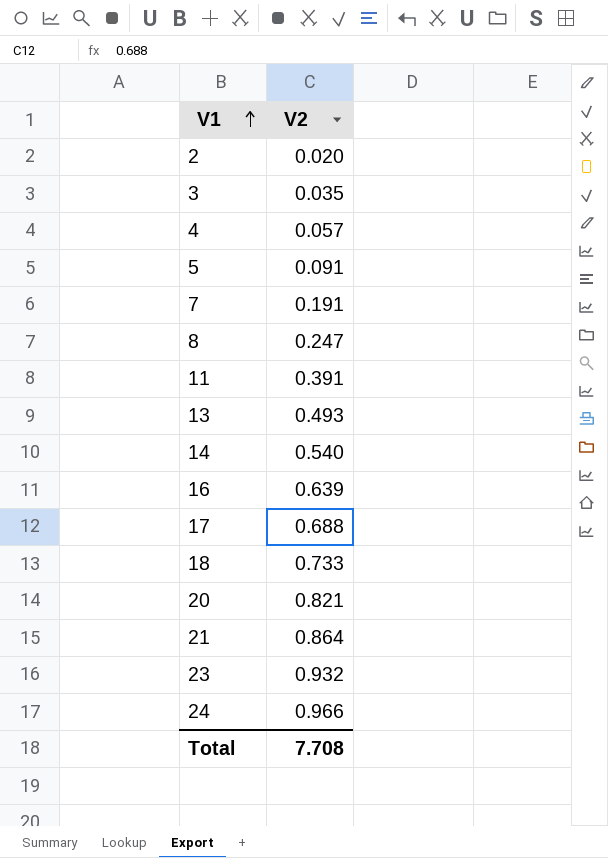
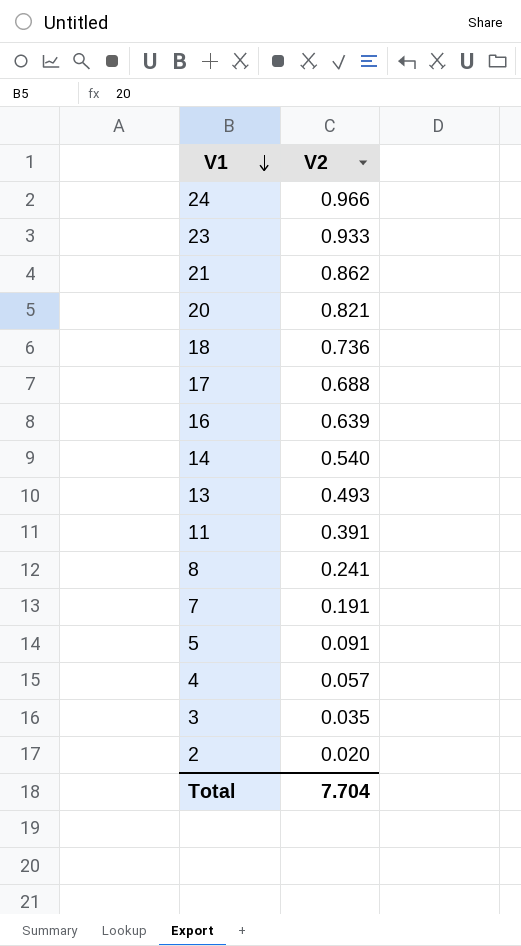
row order: V1 ascending -> V1 descending
23 | V2: 0.932 -> 0.933
21 | V2: 0.864 -> 0.862
18 | V2: 0.733 -> 0.736
8 | V2: 0.247 -> 0.241
Total | V2: 7.708 -> 7.704

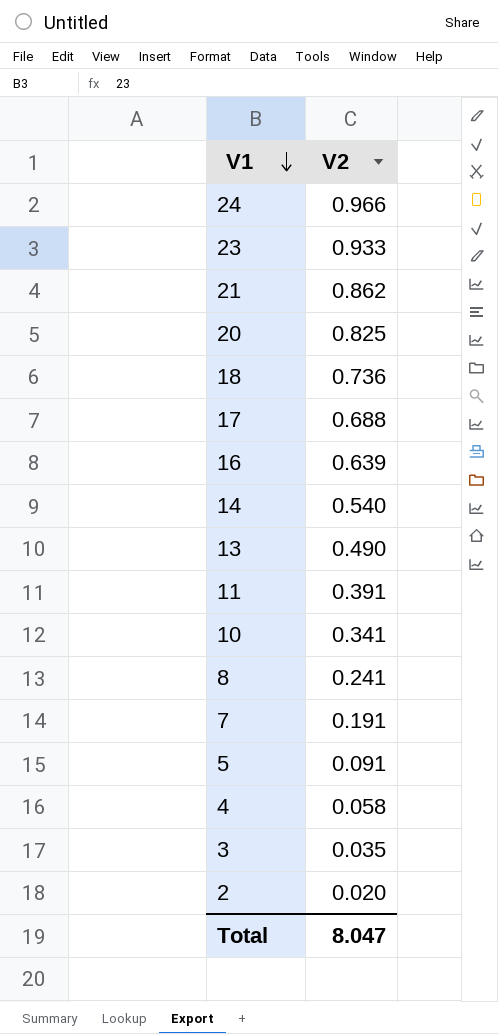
20 | V2: 0.821 -> 0.825
13 | V2: 0.493 -> 0.490
row 10: none -> 0.341
4 | V2: 0.057 -> 0.058
Total | V2: 7.704 -> 8.047

